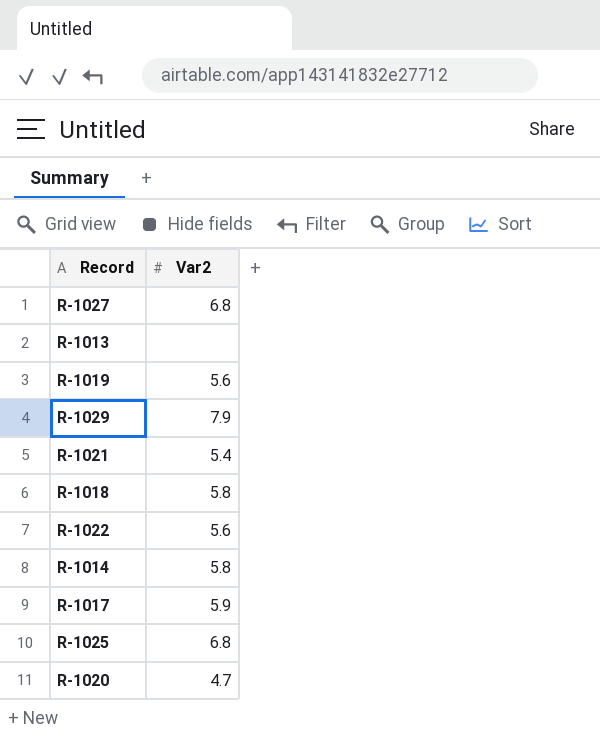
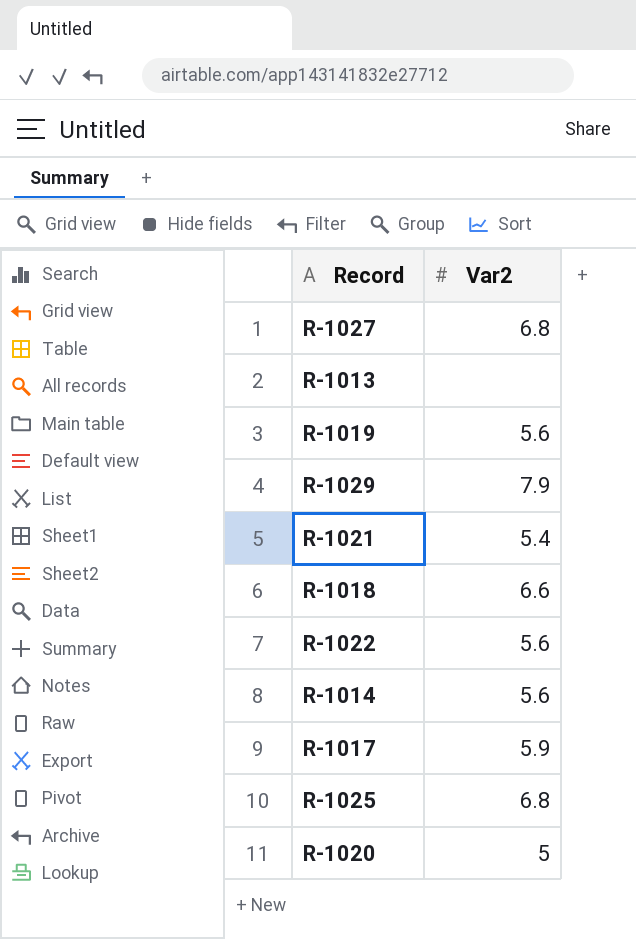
R-1018 | Var2: 5.8 -> 6.6
R-1014 | Var2: 5.8 -> 5.6
R-1020 | Var2: 4.7 -> 5

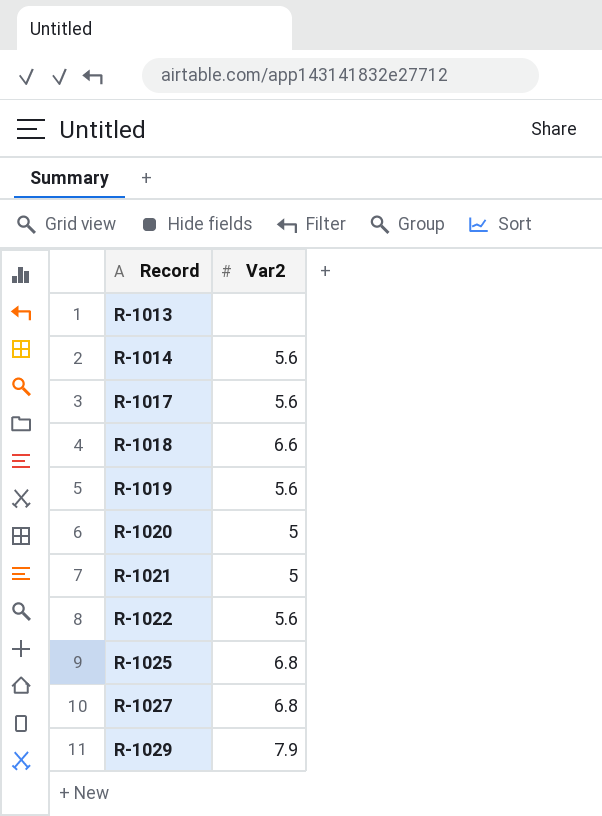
row order: none -> Record ascending
R-1017 | Var2: 5.9 -> 5.6
R-1021 | Var2: 5.4 -> 5

